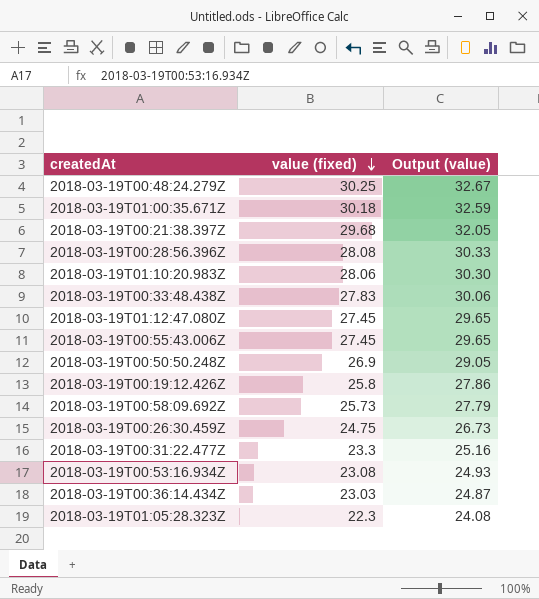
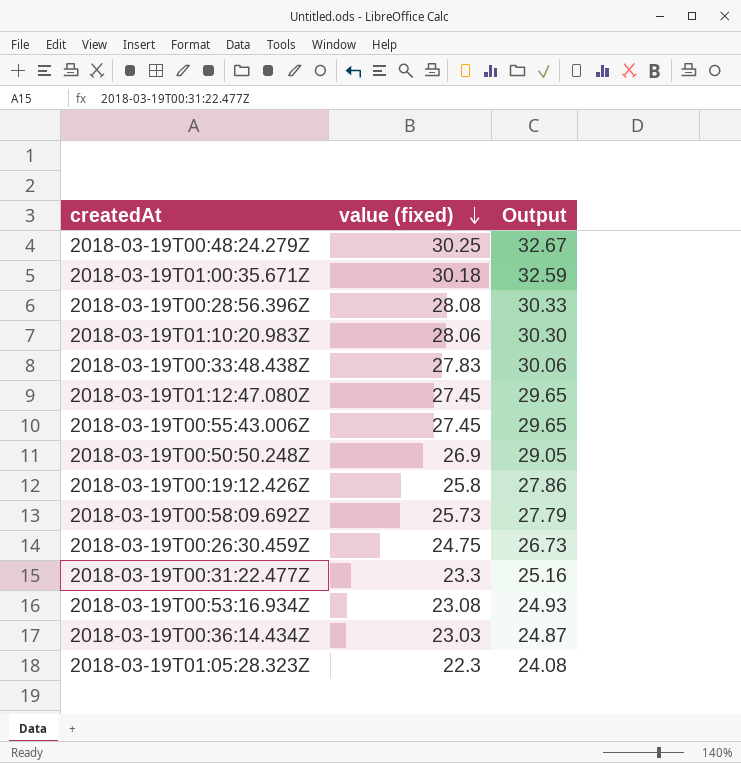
column name: Output (value) -> Output
row 2018-03-19T00:21:38.397Z: 29.68 | 32.05 -> none

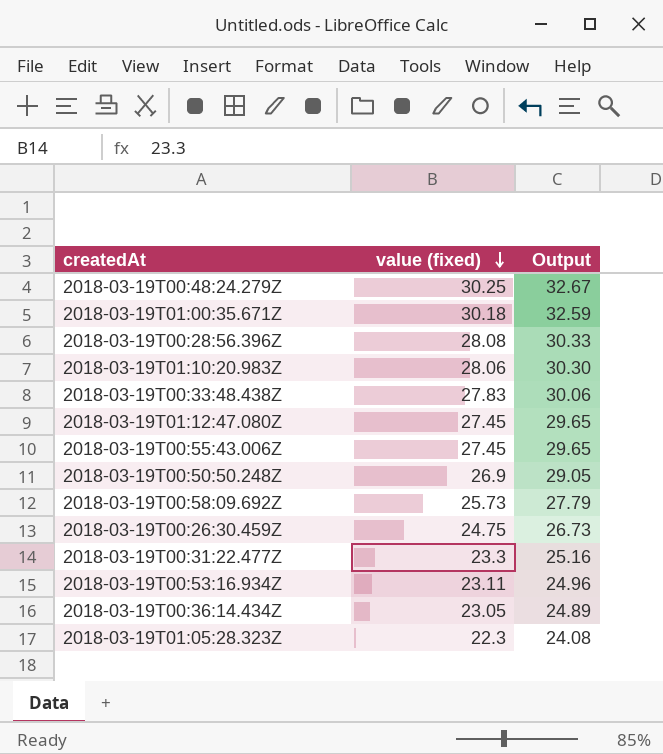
row 2018-03-19T00:19:12.426Z: 25.8 | 27.86 -> none
2018-03-19T00:53:16.934Z | value (fixed): 23.08 -> 23.11
2018-03-19T00:53:16.934Z | Output: 24.93 -> 24.96
2018-03-19T00:36:14.434Z | value (fixed): 23.03 -> 23.05
2018-03-19T00:36:14.434Z | Output: 24.87 -> 24.89

